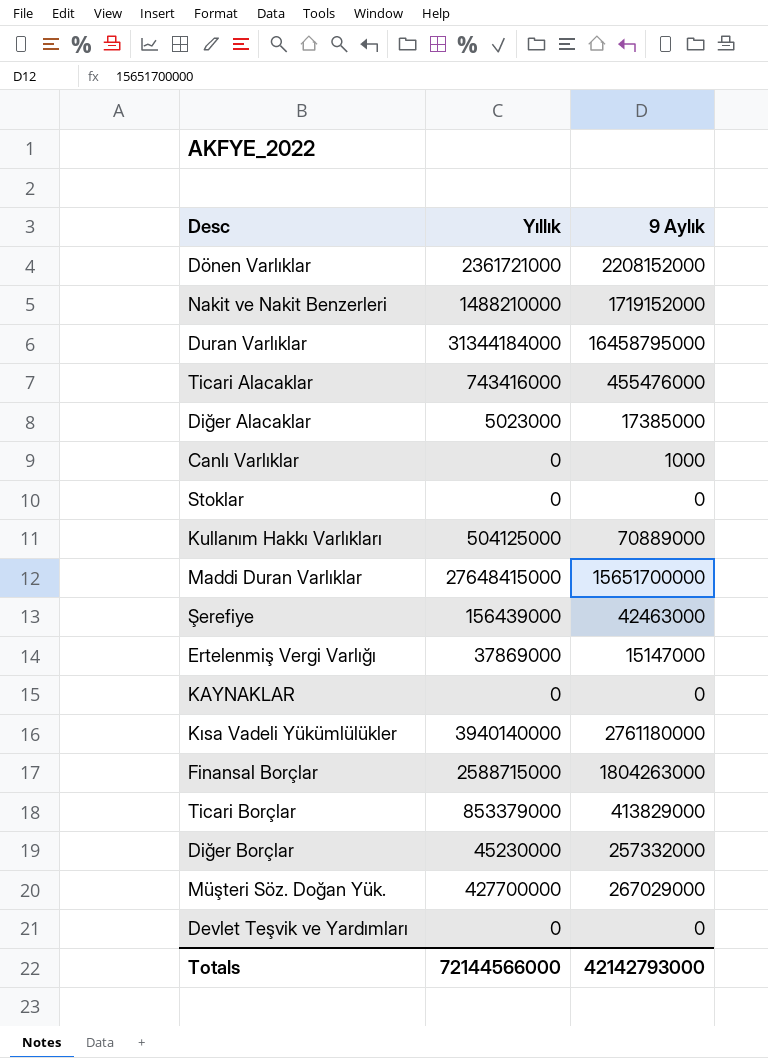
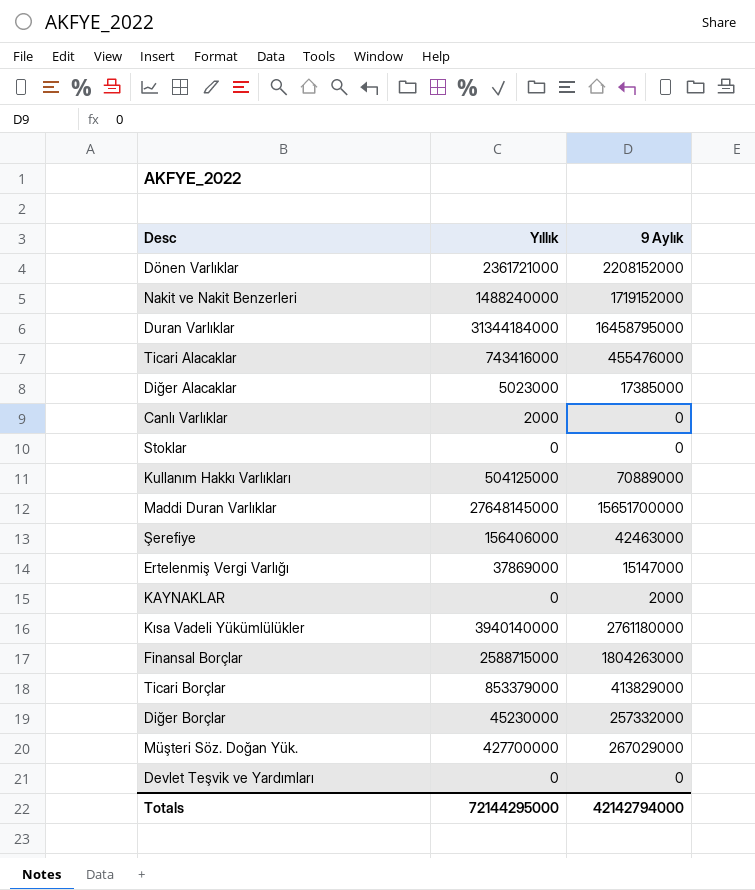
Nakit ve Nakit Benzerleri | Yıllık: 1488210000 -> 1488240000
Canlı Varlıklar | Yıllık: 0 -> 2000
Canlı Varlıklar | 9 Aylık: 1000 -> 0
Maddi Duran Varlıklar | Yıllık: 27648415000 -> 27648145000
Şerefiye | Yıllık: 156439000 -> 156406000
KAYNAKLAR | 9 Aylık: 0 -> 2000
Totals | Yıllık: 72144566000 -> 72144295000
Totals | 9 Aylık: 42142793000 -> 42142794000

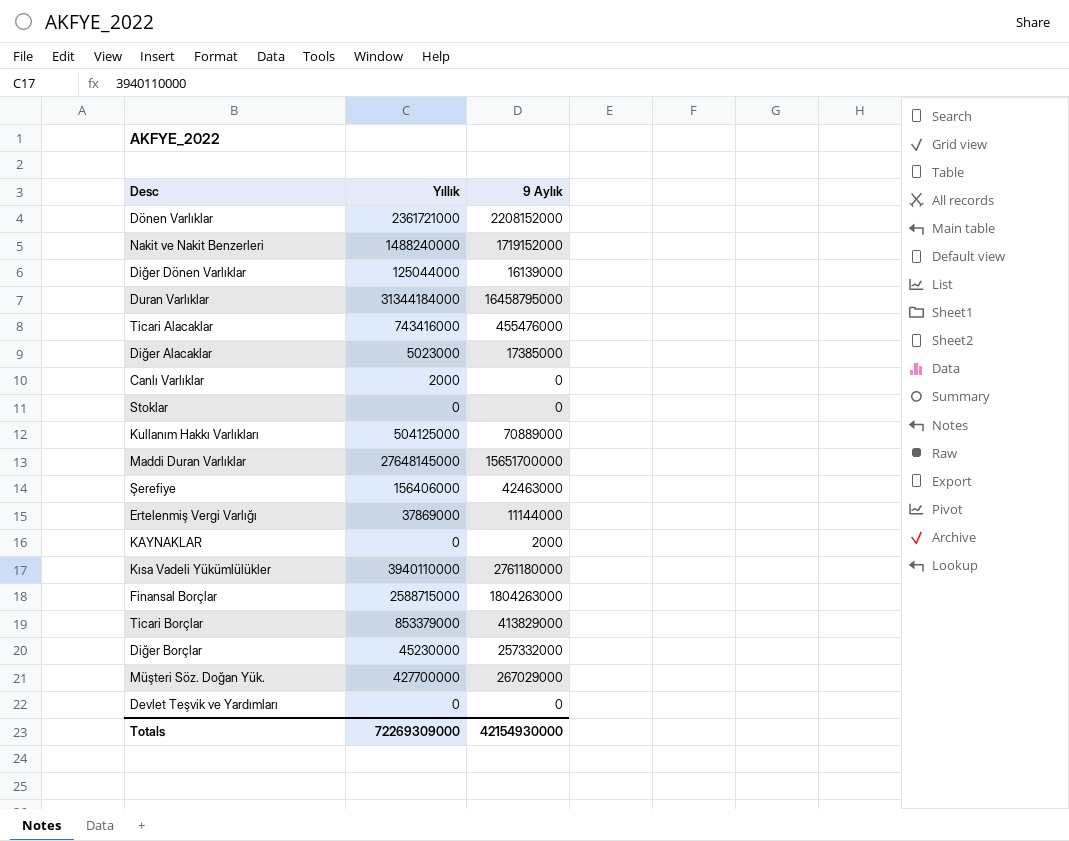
row Diğer Dönen Varlıklar: none -> 125044000 | 16139000
Ertelenmiş Vergi Varlığı | 9 Aylık: 15147000 -> 11144000
Kısa Vadeli Yükümlülükler | Yıllık: 3940140000 -> 3940110000
Totals | Yıllık: 72144295000 -> 72269309000
Totals | 9 Aylık: 42142794000 -> 42154930000

